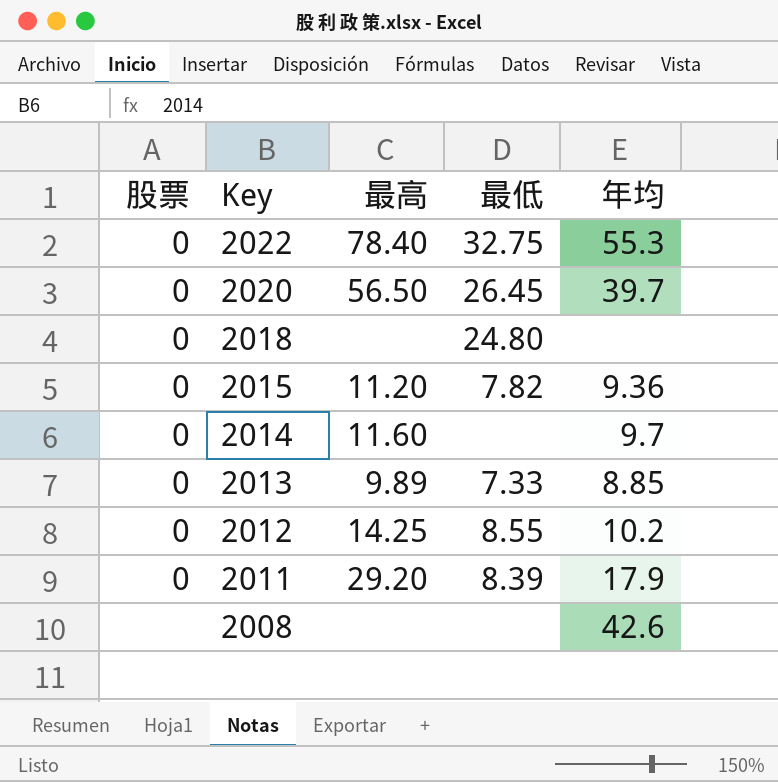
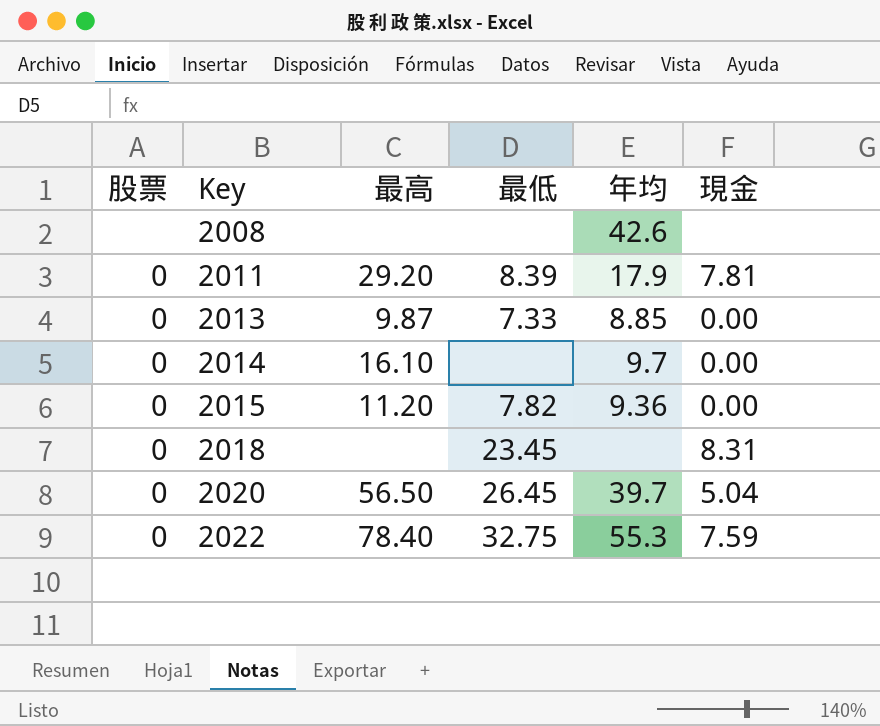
row order: Key descending -> Key ascending
column 現金 | position: none -> 6
row 2012: 0 | 14.25 | 8.55 | 10.2 -> none
2013 | 最高: 9.89 -> 9.87
2014 | 最高: 11.60 -> 16.10
2018 | 最低: 24.80 -> 23.45

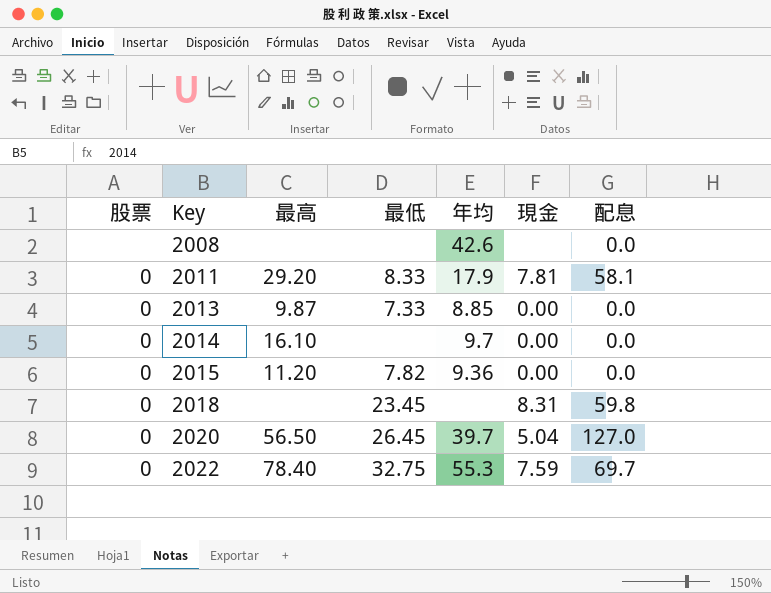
column 配息 | position: none -> 7
2011 | 最低: 8.39 -> 8.33

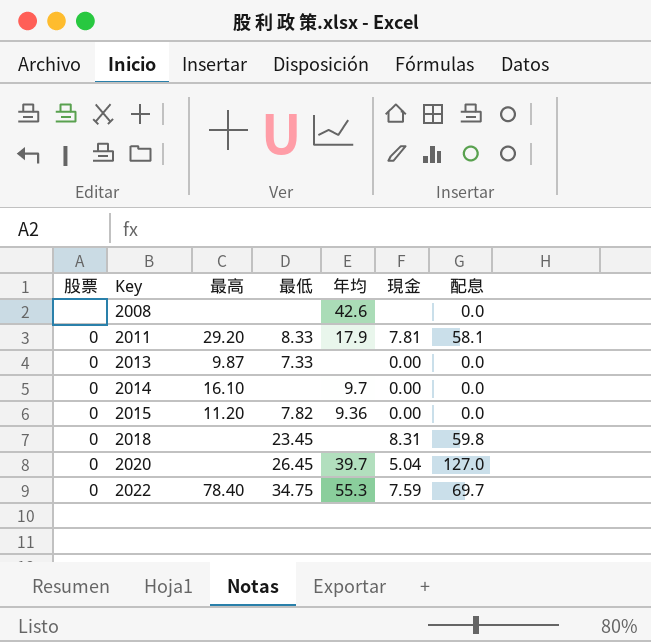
2013 | 年均: 8.85 -> none
2020 | 最高: 56.50 -> none
2022 | 最低: 32.75 -> 34.75

